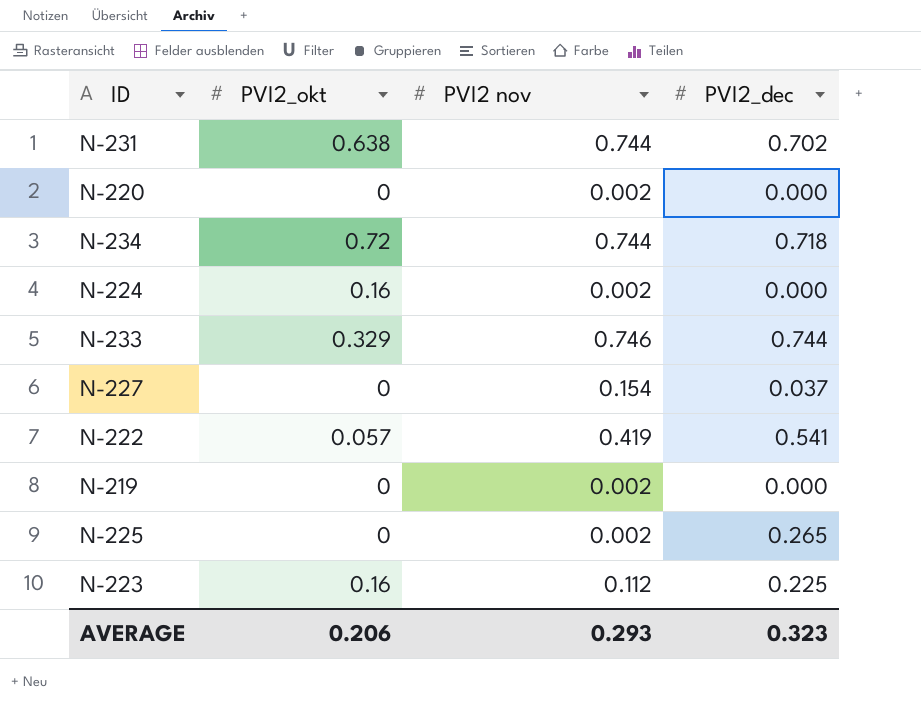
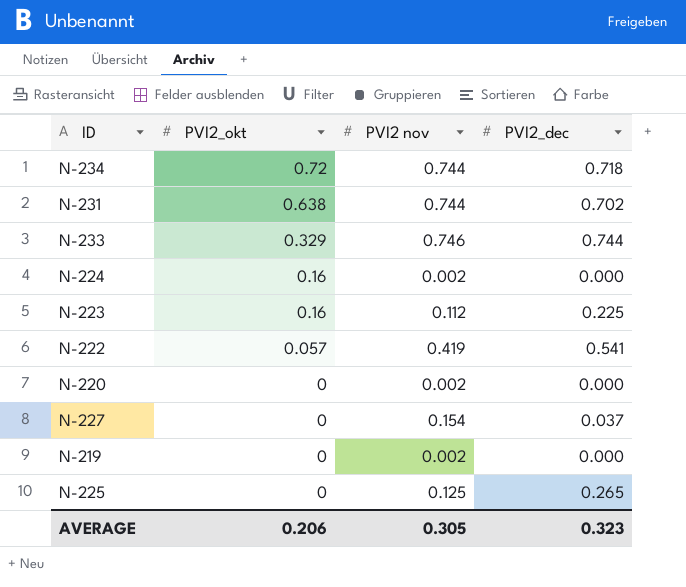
row order: none -> PVI2_okt descending
N-225 | PVI2 nov: 0.002 -> 0.125
AVERAGE | PVI2 nov: 0.293 -> 0.305

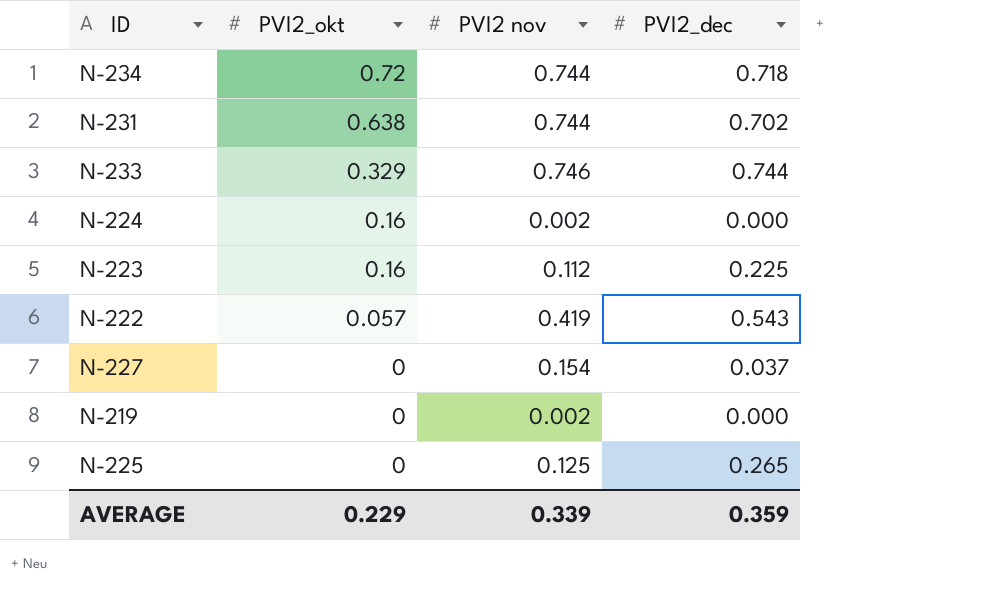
row N-220: 0 | 0.002 | 0.000 -> none
N-222 | PVI2_dec: 0.541 -> 0.543
AVERAGE | PVI2_okt: 0.206 -> 0.229
AVERAGE | PVI2 nov: 0.305 -> 0.339
AVERAGE | PVI2_dec: 0.323 -> 0.359

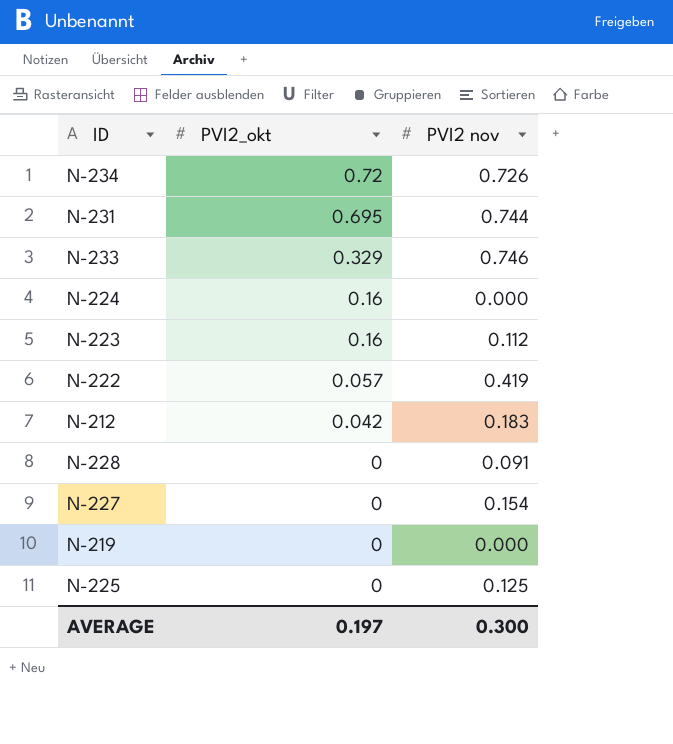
column PVI2_dec | position: 4 -> none
N-234 | PVI2 nov: 0.744 -> 0.726
N-231 | PVI2_okt: 0.638 -> 0.695
N-224 | PVI2 nov: 0.002 -> 0.000
row N-212: none -> 0.042 | 0.183
row N-228: none -> 0 | 0.091
N-219 | PVI2 nov: 0.002 -> 0.000
AVERAGE | PVI2_okt: 0.229 -> 0.197
AVERAGE | PVI2 nov: 0.339 -> 0.300

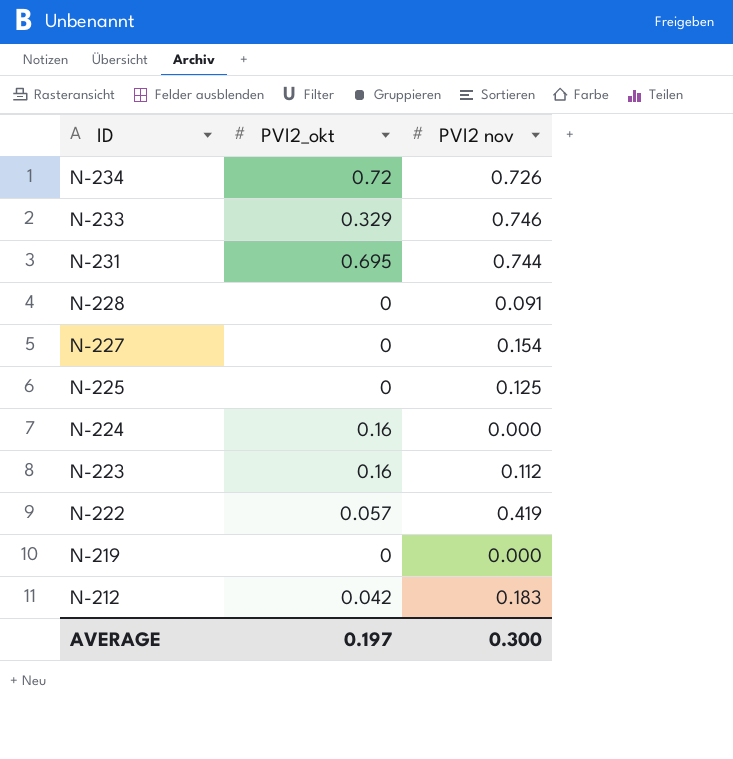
row order: PVI2_okt descending -> ID descending

